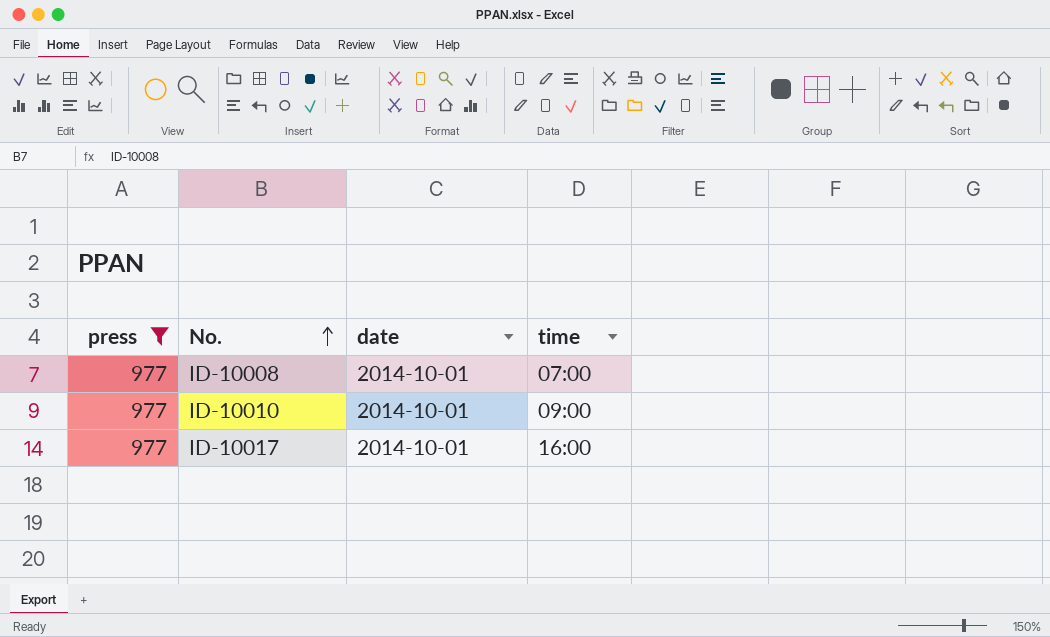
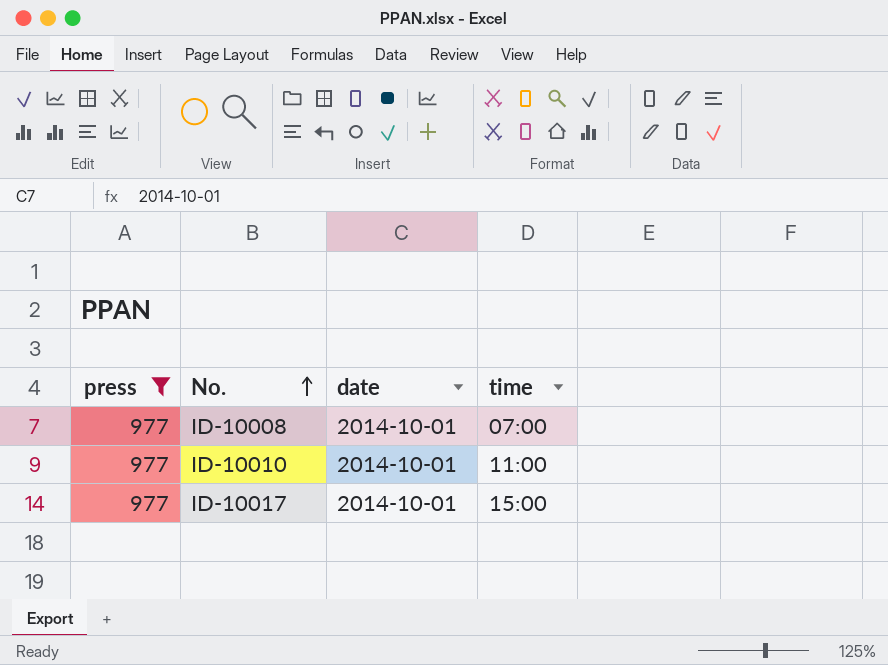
ID-10010 | time: 09:00 -> 11:00
ID-10017 | time: 16:00 -> 15:00

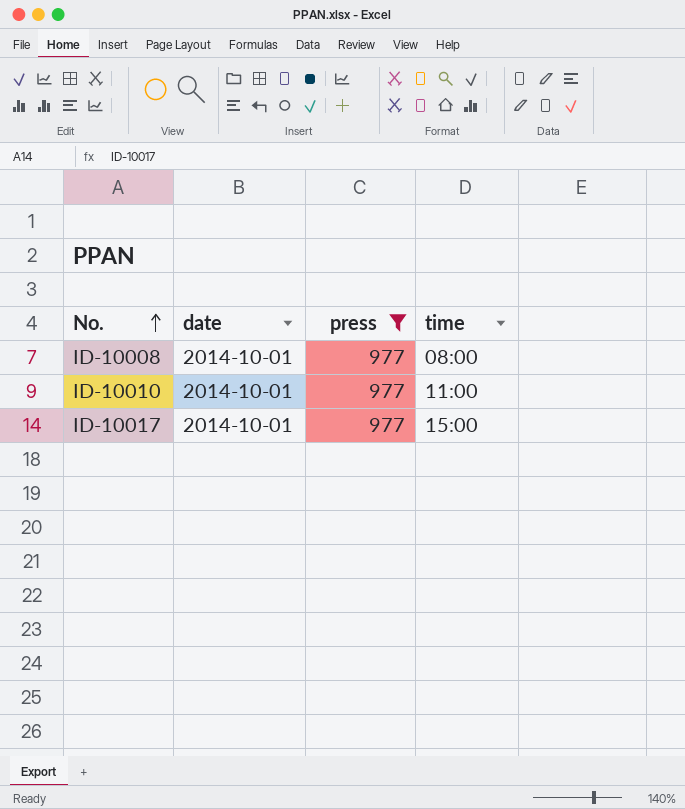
column press | position: 1 -> 3
ID-10008 | time: 07:00 -> 08:00

